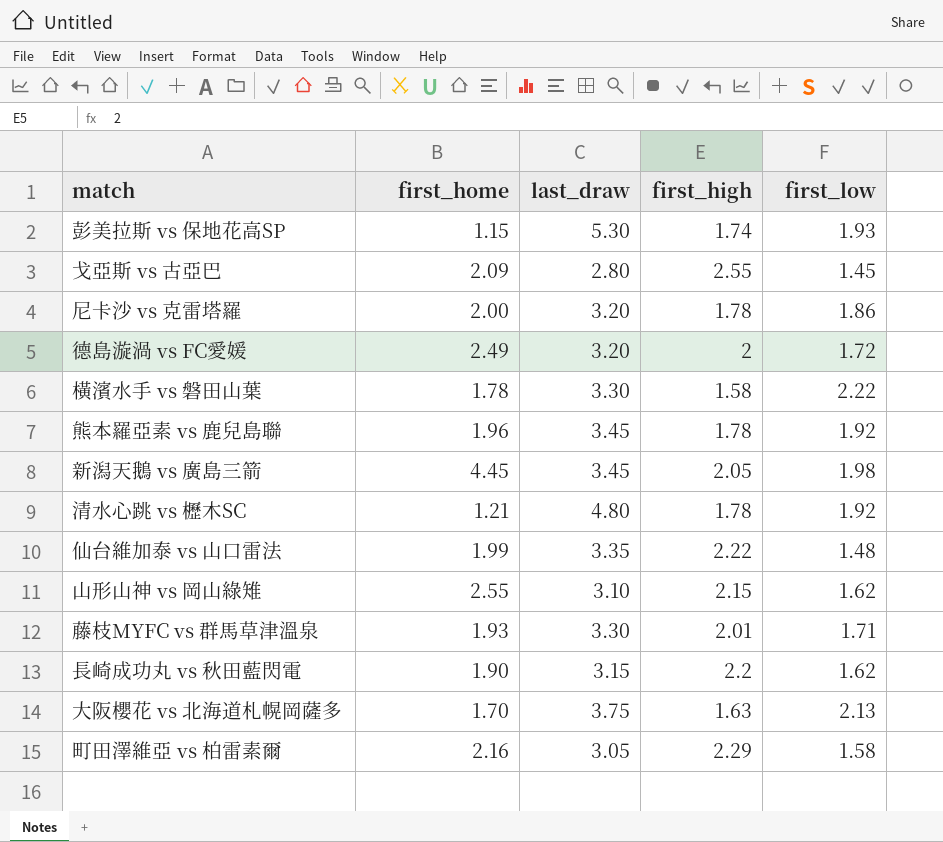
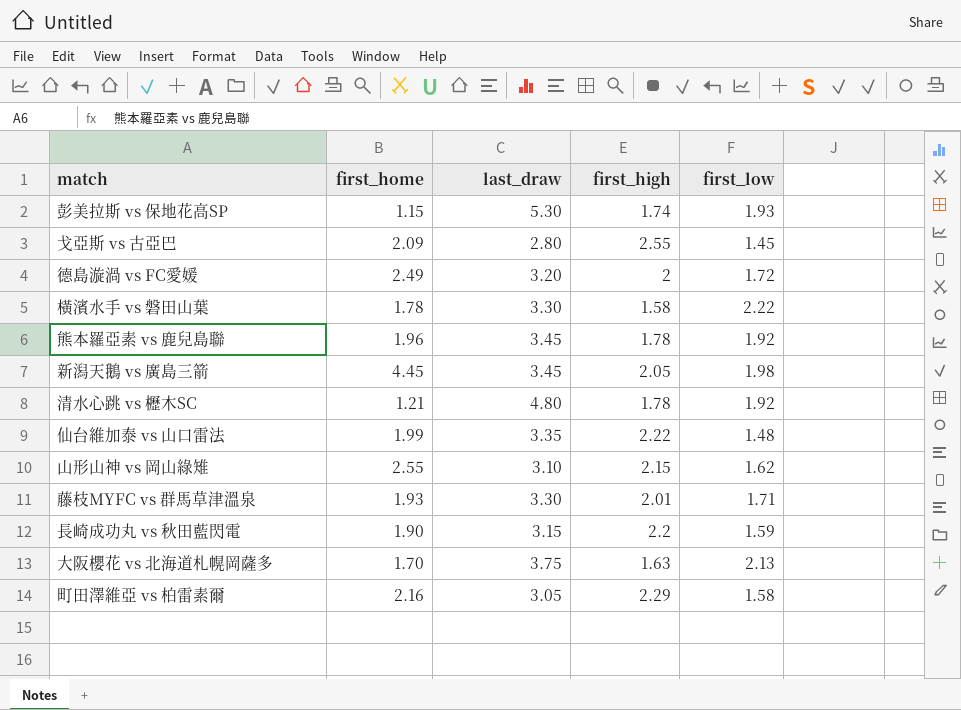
row 尼卡沙 vs 克雷塔羅: 2.00 | 3.20 | 1.78 | 1.86 -> none
長崎成功丸 vs 秋田藍閃電 | first_low: 1.62 -> 1.59

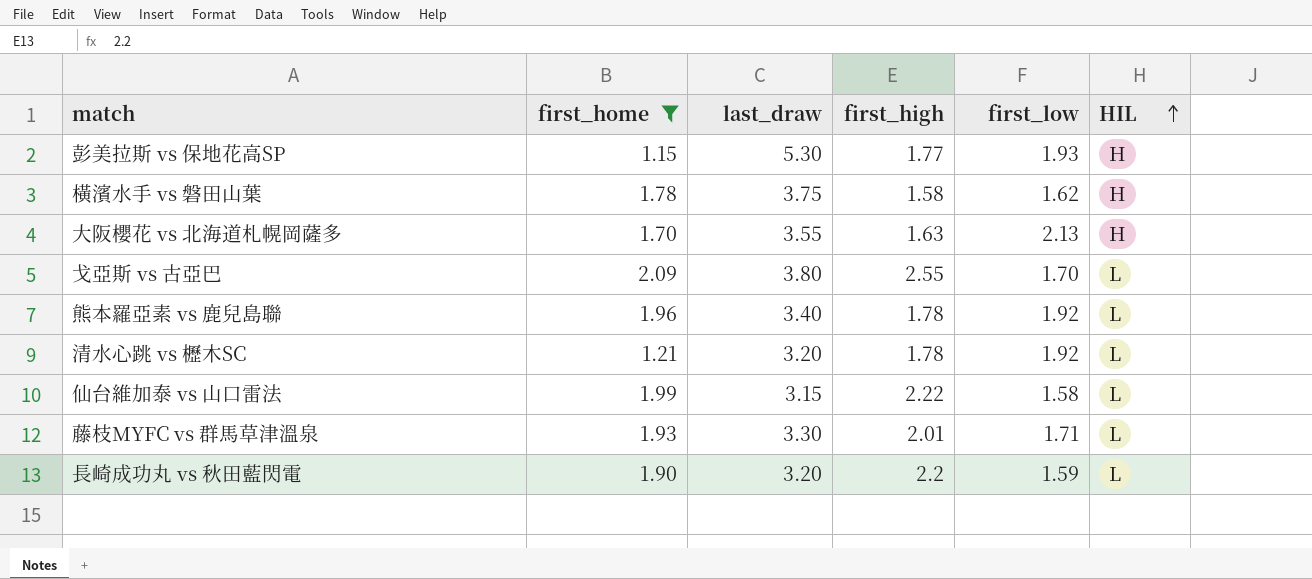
filter: none -> first_home <= 2.09
row order: none -> HIL ascending
column HIL | position: none -> 6
彭美拉斯 vs 保地花高SP | first_high: 1.74 -> 1.77
橫濱水手 vs 磐田山葉 | last_draw: 3.30 -> 3.75
橫濱水手 vs 磐田山葉 | first_low: 2.22 -> 1.62
大阪櫻花 vs 北海道札幌岡薩多 | last_draw: 3.75 -> 3.55
戈亞斯 vs 古亞巴 | last_draw: 2.80 -> 3.80
戈亞斯 vs 古亞巴 | first_low: 1.45 -> 1.70
熊本羅亞素 vs 鹿兒島聯 | last_draw: 3.45 -> 3.40
清水心跳 vs 櫪木SC | last_draw: 4.80 -> 3.20
仙台維加泰 vs 山口雷法 | last_draw: 3.35 -> 3.15
仙台維加泰 vs 山口雷法 | first_low: 1.48 -> 1.58
長崎成功丸 vs 秋田藍閃電 | last_draw: 3.15 -> 3.20

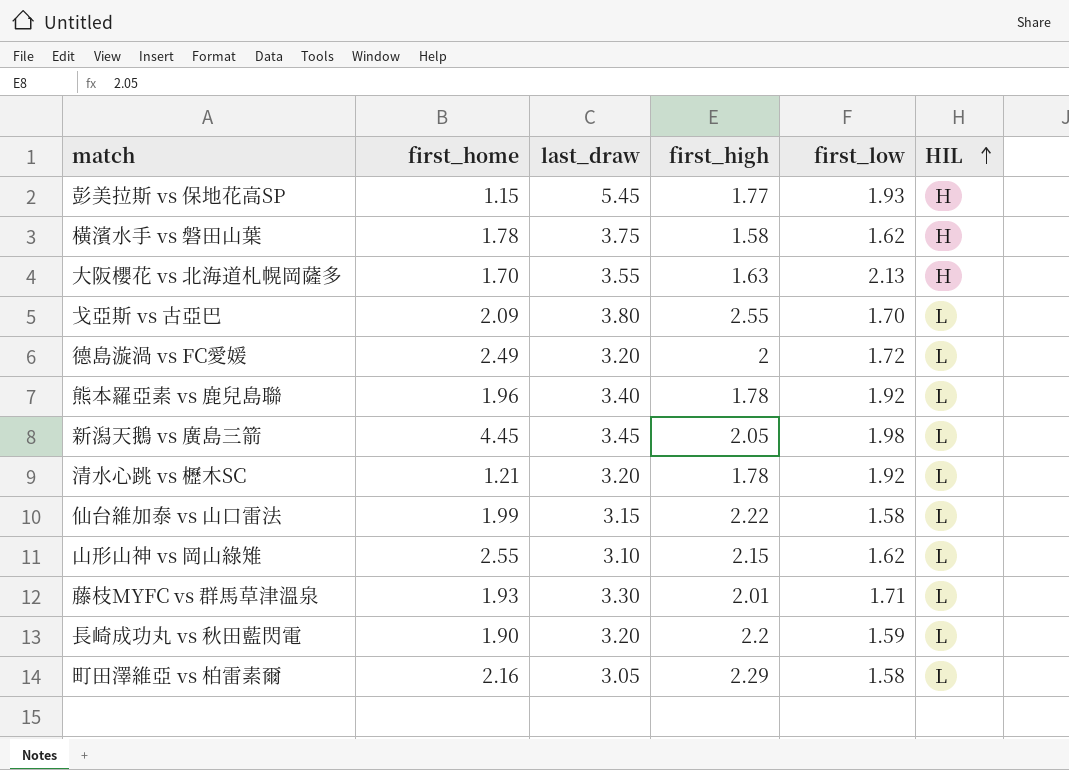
filter: first_home <= 2.09 -> none
彭美拉斯 vs 保地花高SP | last_draw: 5.30 -> 5.45

